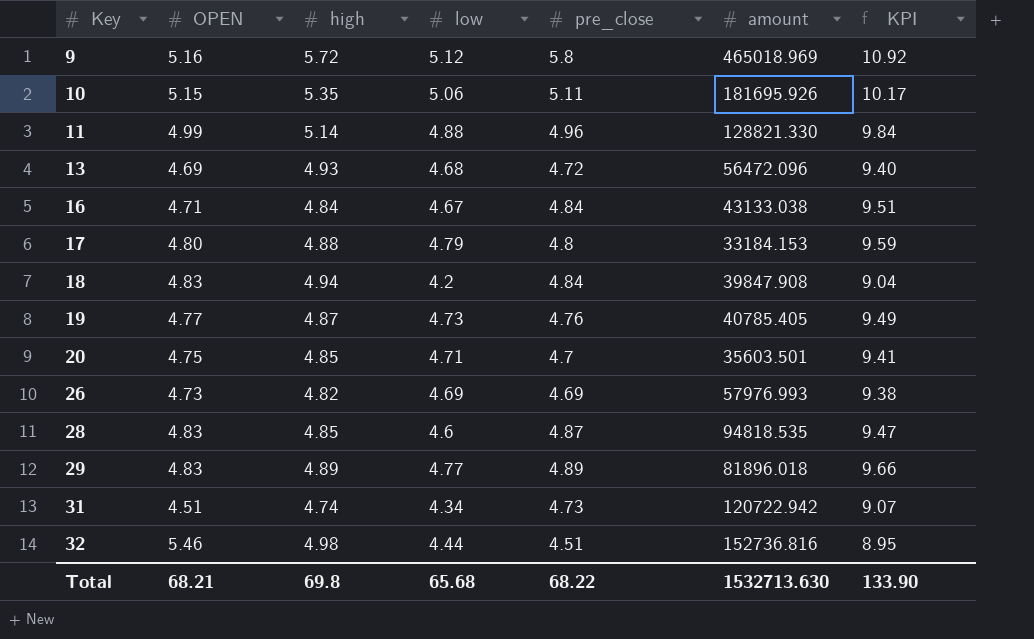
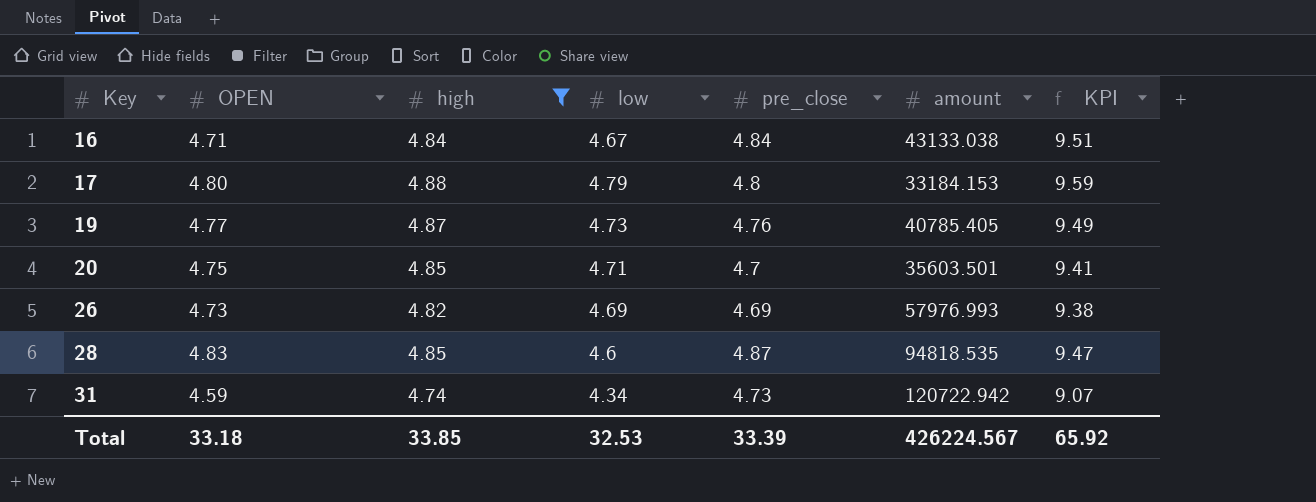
filter: none -> high <= 4.88
31 | OPEN: 4.51 -> 4.59
Total | OPEN: 68.21 -> 33.18
Total | high: 69.8 -> 33.85
Total | low: 65.68 -> 32.53
Total | pre_close: 68.22 -> 33.39
Total | amount: 1532713.630 -> 426224.567
Total | KPI: 133.90 -> 65.92

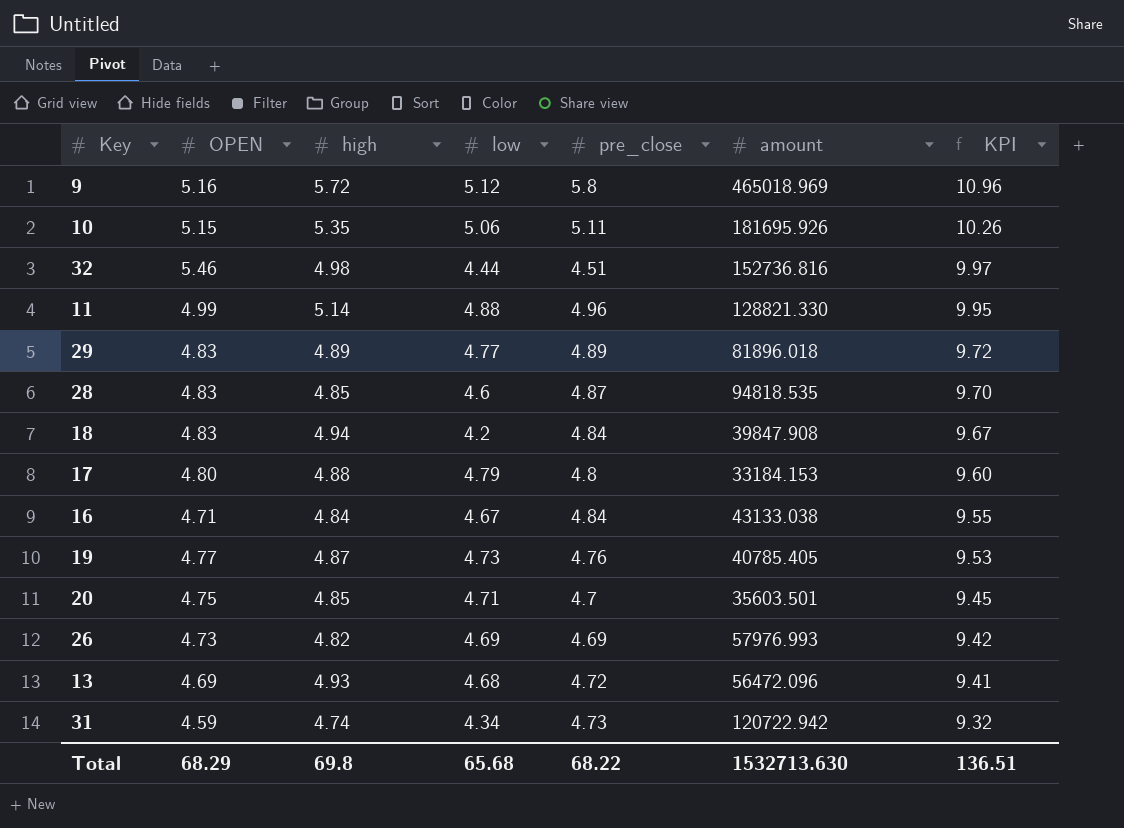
filter: high <= 4.88 -> none
row order: Key ascending -> KPI descending
column KPI | formula: [low] + [pre_close] -> [OPEN] + [pre_close]
Total | OPEN: 33.18 -> 68.29
Total | high: 33.85 -> 69.8
Total | low: 32.53 -> 65.68
Total | pre_close: 33.39 -> 68.22
Total | amount: 426224.567 -> 1532713.630
Total | KPI: 65.92 -> 136.51

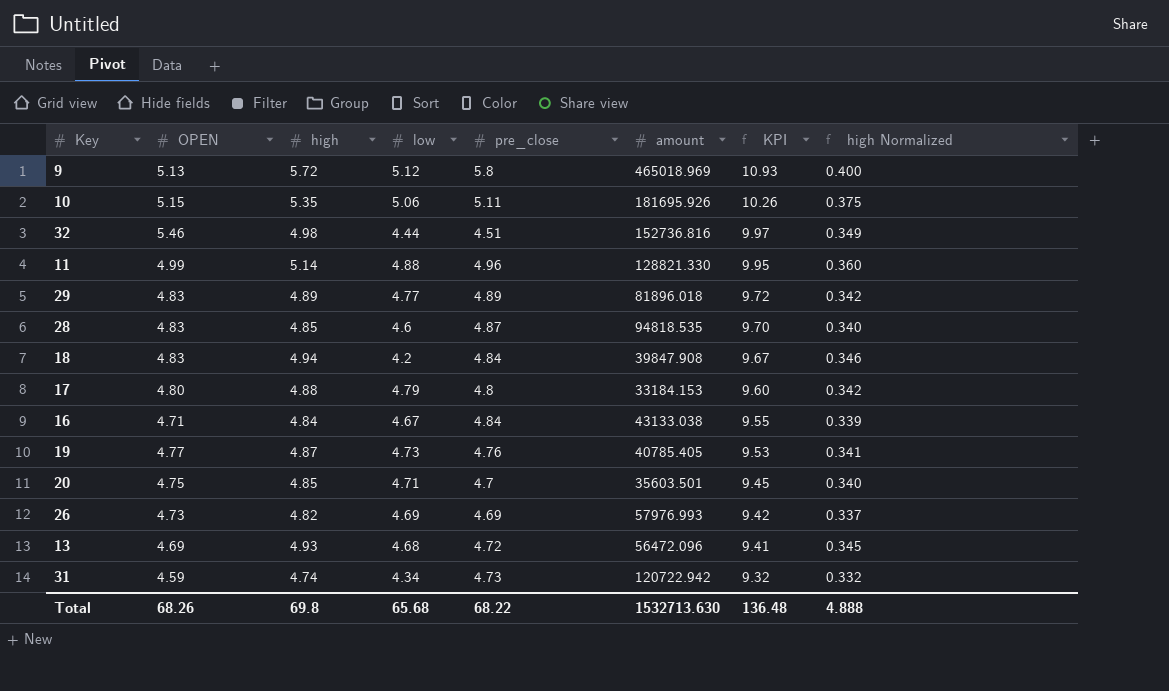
column high Normalized | formula: none -> [high] * 0.07
9 | OPEN: 5.16 -> 5.13
9 | KPI: 10.96 -> 10.93
Total | OPEN: 68.29 -> 68.26
Total | KPI: 136.51 -> 136.48

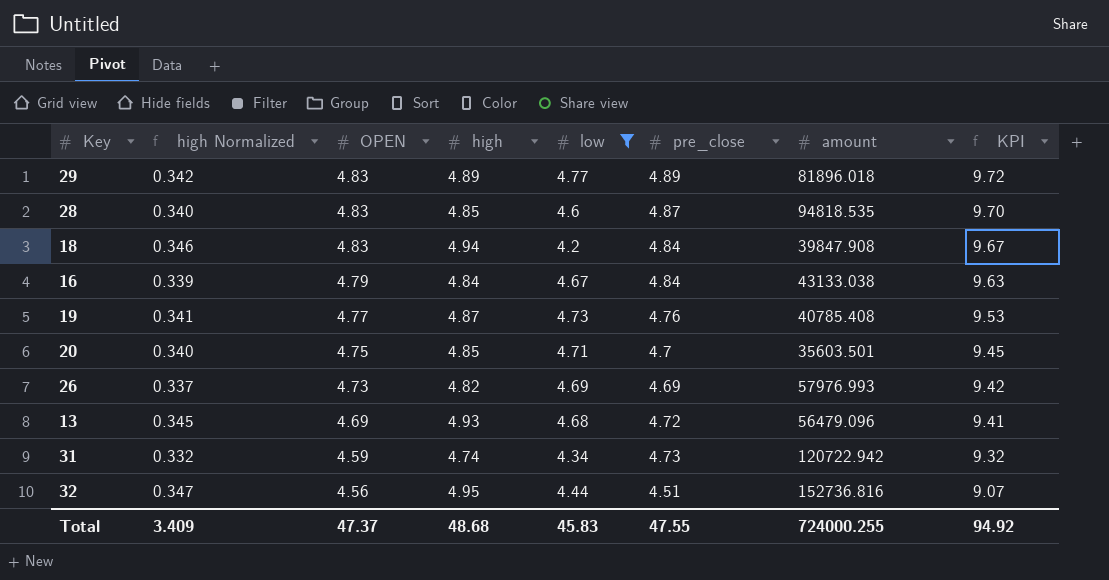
filter: none -> low <= 4.77
row order: KPI descending -> OPEN descending
column high Normalized | position: 8 -> 2
16 | OPEN: 4.71 -> 4.79
16 | KPI: 9.55 -> 9.63
19 | amount: 40785.405 -> 40785.408
13 | amount: 56472.096 -> 56479.096
32 | high Normalized: 0.349 -> 0.347
32 | OPEN: 5.46 -> 4.56
32 | high: 4.98 -> 4.95
32 | KPI: 9.97 -> 9.07
Total | high Normalized: 4.888 -> 3.409
Total | OPEN: 68.26 -> 47.37
Total | high: 69.8 -> 48.68
Total | low: 65.68 -> 45.83
Total | pre_close: 68.22 -> 47.55
Total | amount: 1532713.630 -> 724000.255
Total | KPI: 136.48 -> 94.92

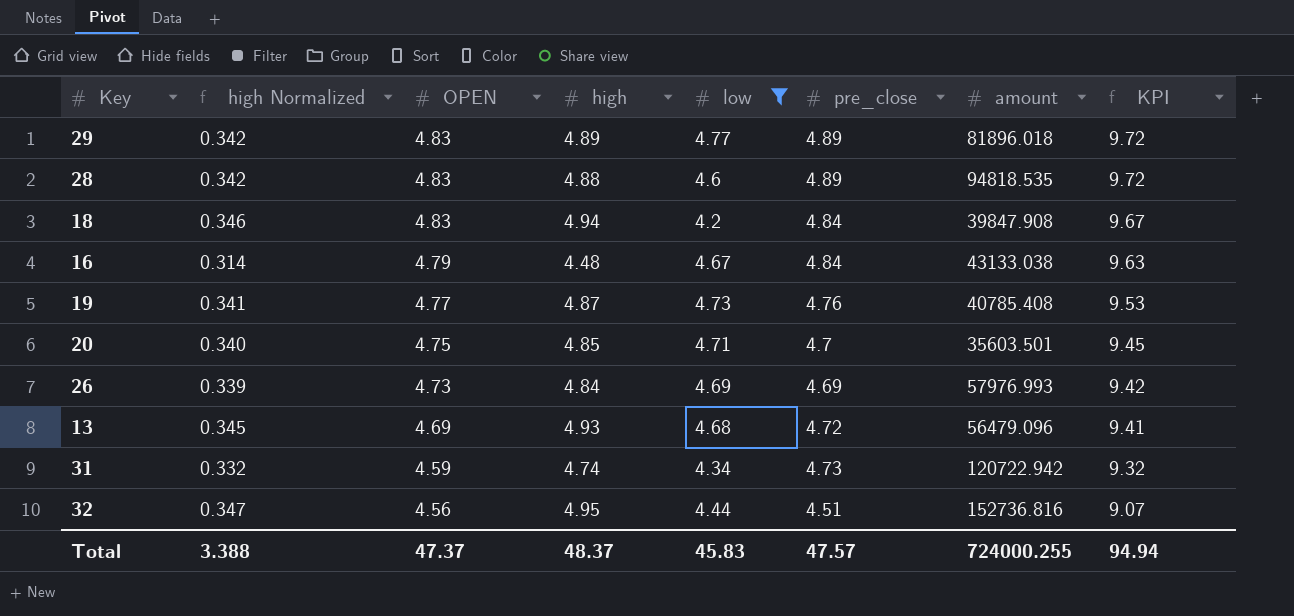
28 | high Normalized: 0.340 -> 0.342
28 | high: 4.85 -> 4.88
28 | pre_close: 4.87 -> 4.89
28 | KPI: 9.70 -> 9.72
16 | high Normalized: 0.339 -> 0.314
16 | high: 4.84 -> 4.48
26 | high Normalized: 0.337 -> 0.339
26 | high: 4.82 -> 4.84
Total | high Normalized: 3.409 -> 3.388
Total | high: 48.68 -> 48.37
Total | pre_close: 47.55 -> 47.57
Total | KPI: 94.92 -> 94.94

